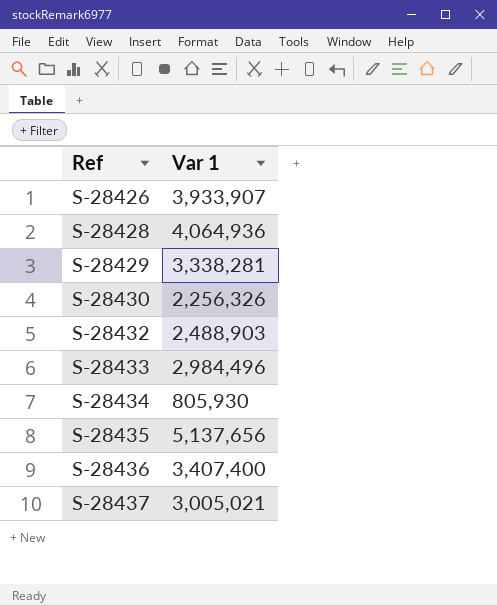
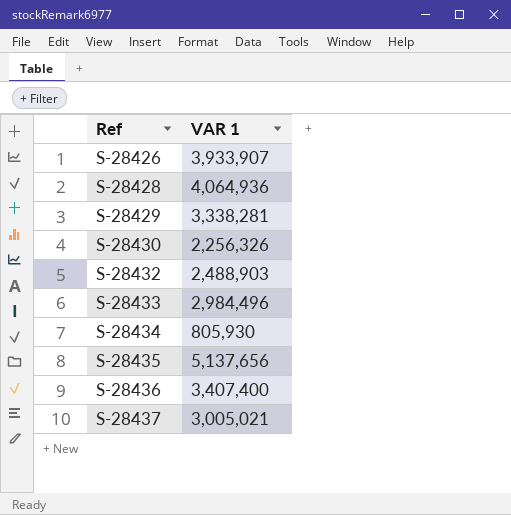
column name: Var 1 -> VAR 1

